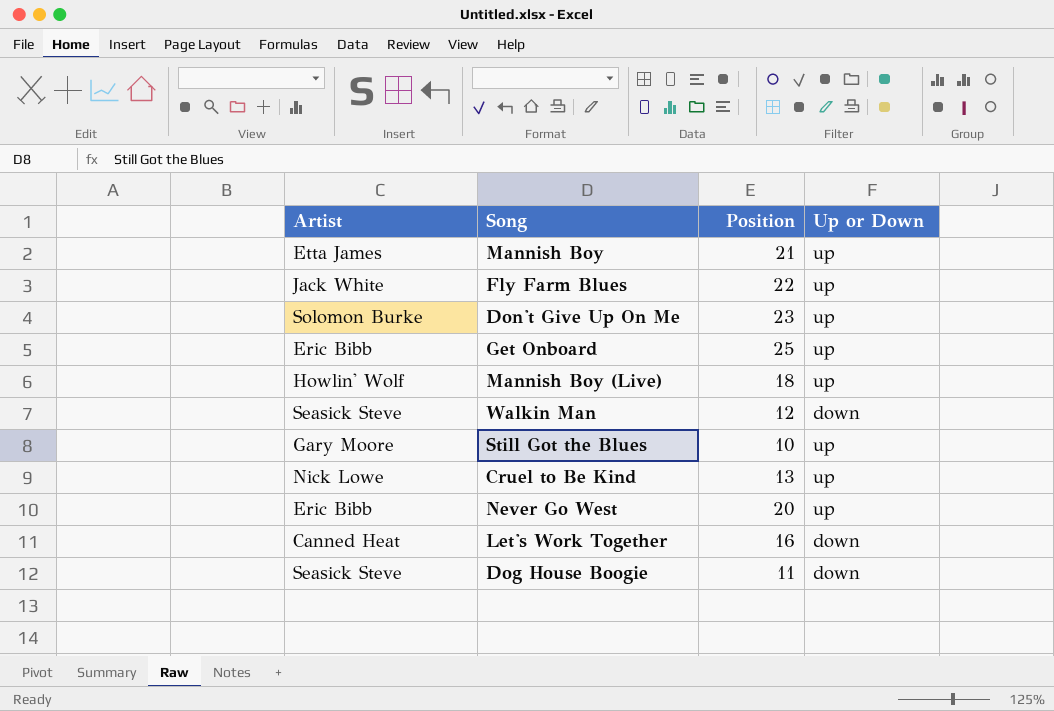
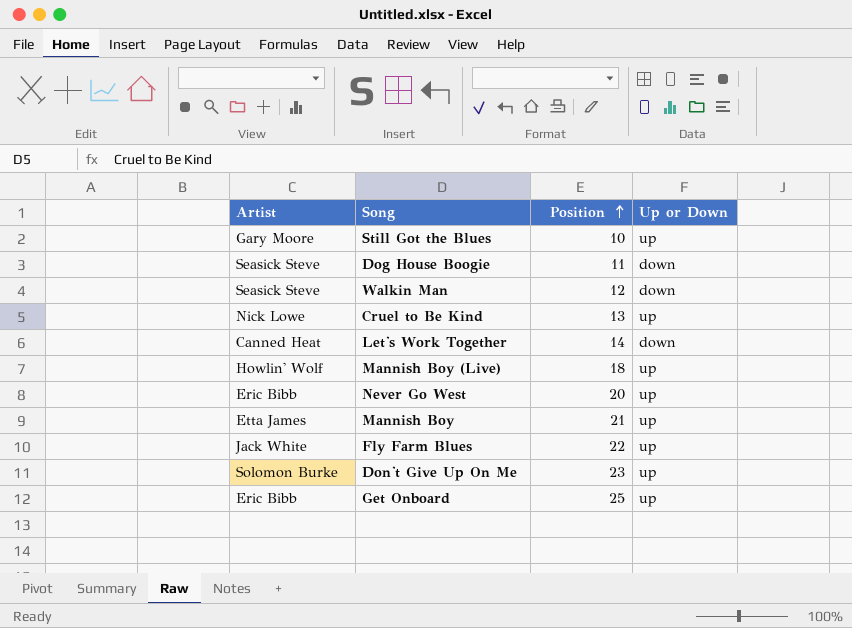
row order: none -> Position ascending
Let's Work Together | Position: 16 -> 14

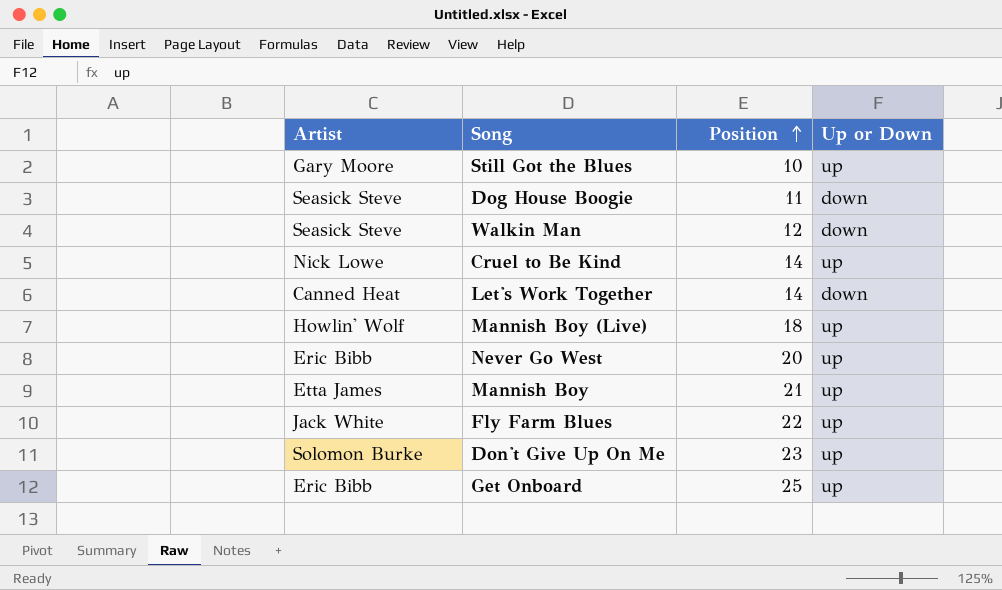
Cruel to Be Kind | Position: 13 -> 14

